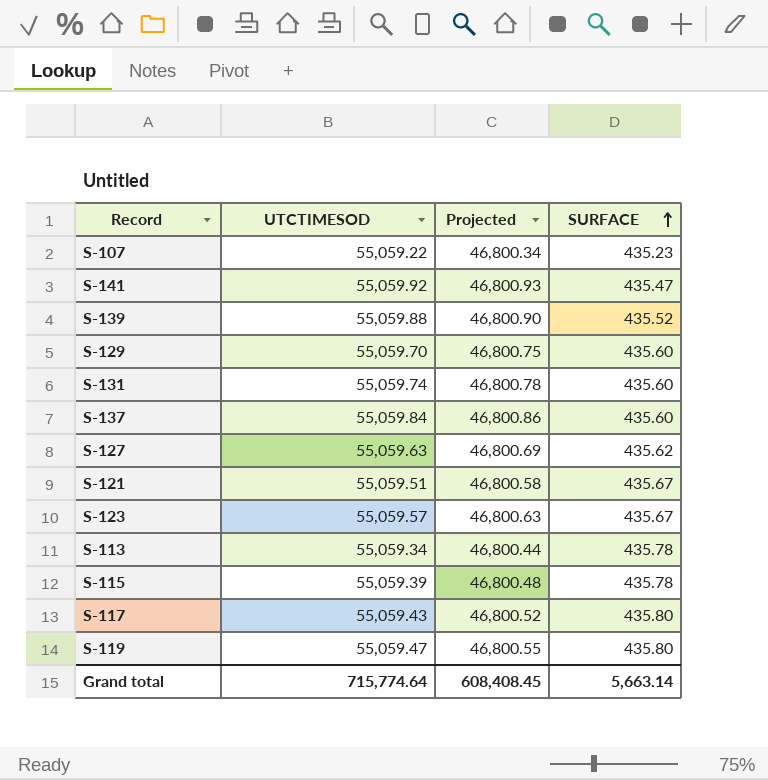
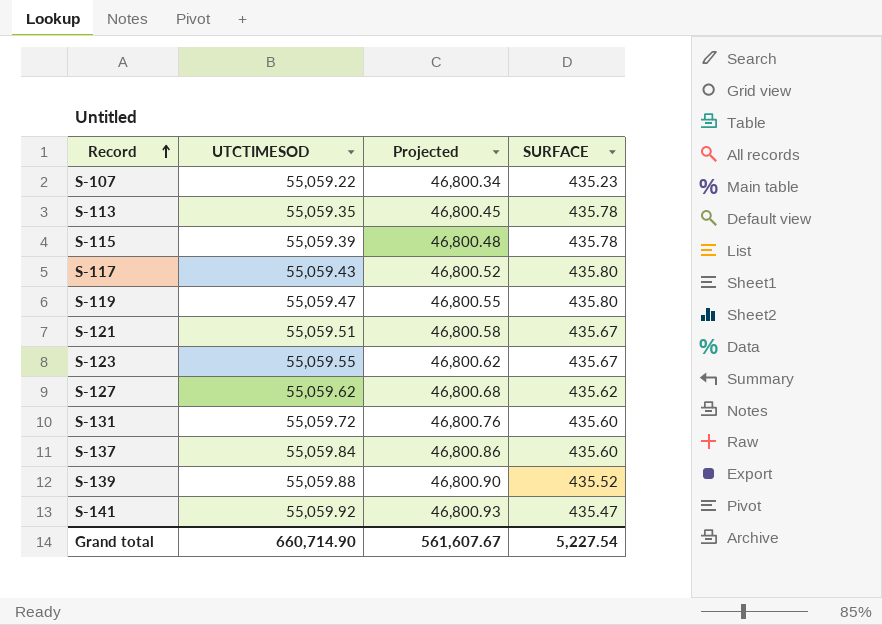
row order: SURFACE ascending -> Record ascending
row S-129: 55,059.70 | 46,800.75 | 435.60 -> none
S-113 | UTCTIMESOD: 55,059.34 -> 55,059.35
S-113 | Projected: 46,800.44 -> 46,800.45
S-123 | UTCTIMESOD: 55,059.57 -> 55,059.55
S-123 | Projected: 46,800.63 -> 46,800.62
S-127 | UTCTIMESOD: 55,059.63 -> 55,059.62
S-127 | Projected: 46,800.69 -> 46,800.68
S-131 | UTCTIMESOD: 55,059.74 -> 55,059.72
S-131 | Projected: 46,800.78 -> 46,800.76
Grand total | UTCTIMESOD: 715,774.64 -> 660,714.90
Grand total | Projected: 608,408.45 -> 561,607.67
Grand total | SURFACE: 5,663.14 -> 5,227.54

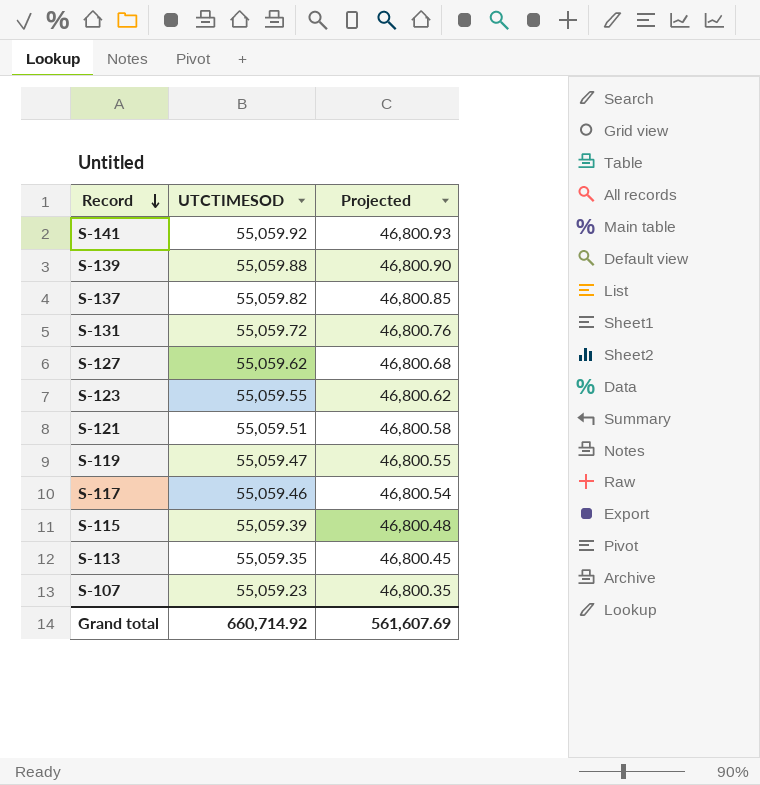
row order: Record ascending -> Record descending
column SURFACE | position: 4 -> none
S-137 | UTCTIMESOD: 55,059.84 -> 55,059.82
S-137 | Projected: 46,800.86 -> 46,800.85
S-117 | UTCTIMESOD: 55,059.43 -> 55,059.46
S-117 | Projected: 46,800.52 -> 46,800.54
S-107 | UTCTIMESOD: 55,059.22 -> 55,059.23
S-107 | Projected: 46,800.34 -> 46,800.35
Grand total | UTCTIMESOD: 660,714.90 -> 660,714.92
Grand total | Projected: 561,607.67 -> 561,607.69

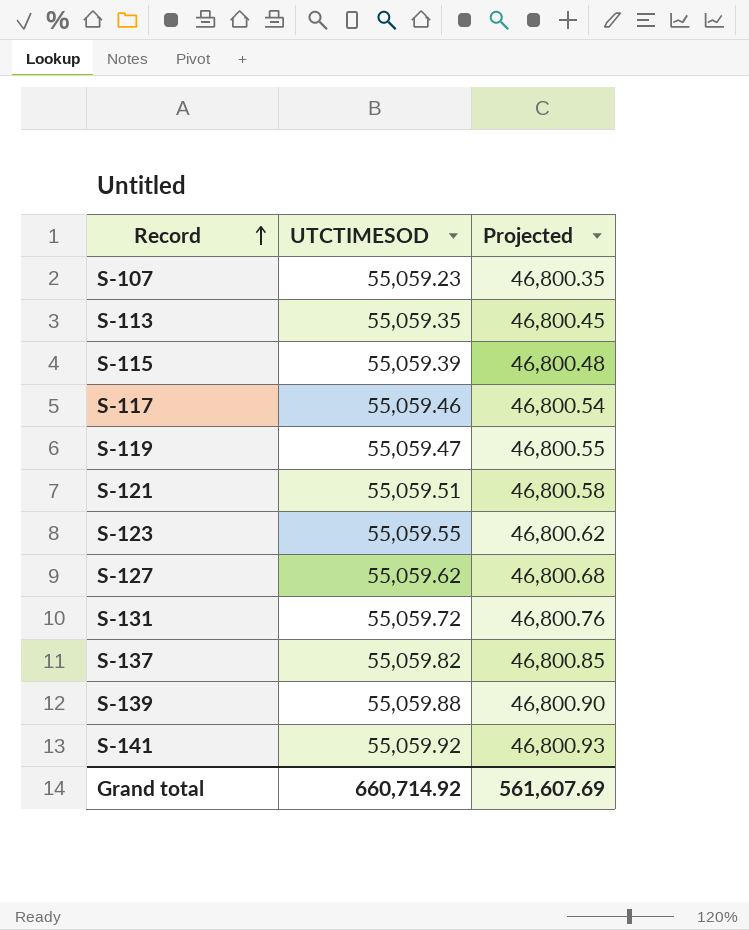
row order: Record descending -> Record ascending

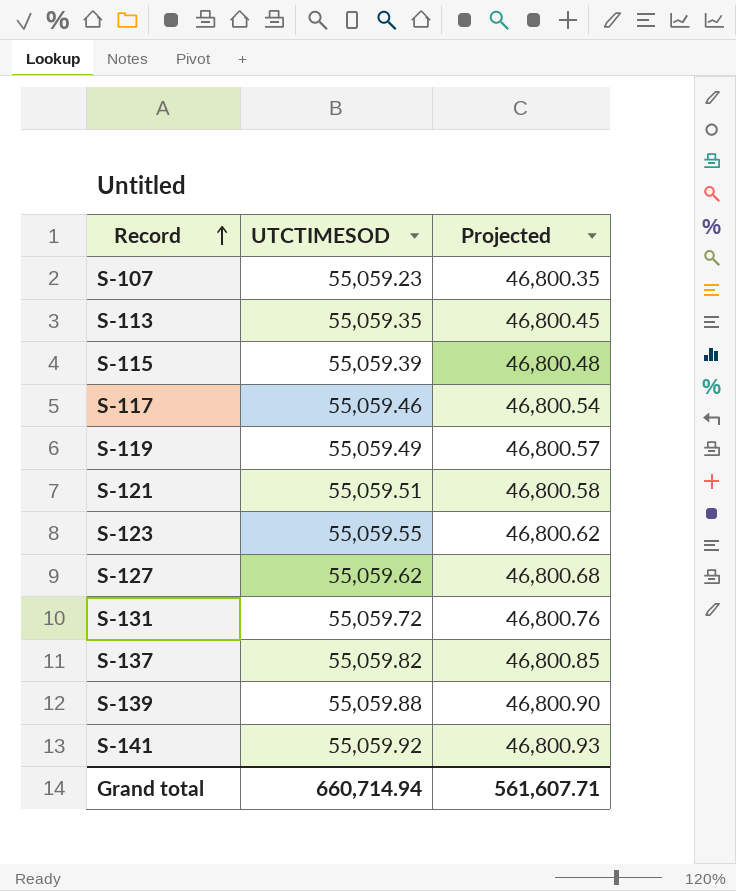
S-119 | UTCTIMESOD: 55,059.47 -> 55,059.49
S-119 | Projected: 46,800.55 -> 46,800.57
Grand total | UTCTIMESOD: 660,714.92 -> 660,714.94
Grand total | Projected: 561,607.69 -> 561,607.71

